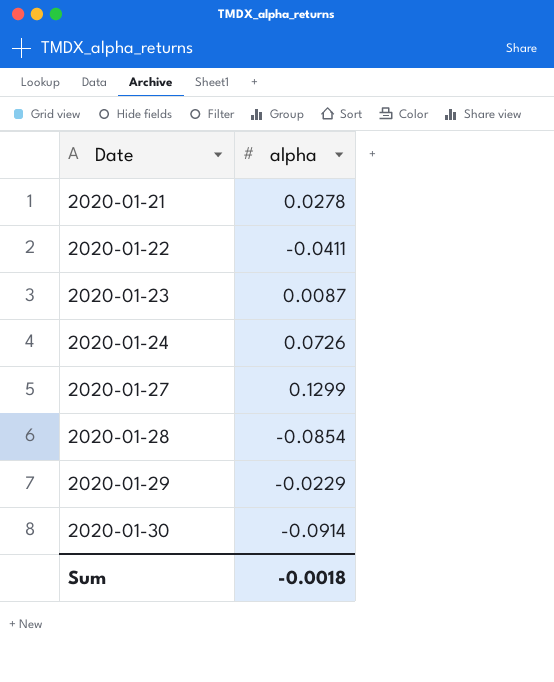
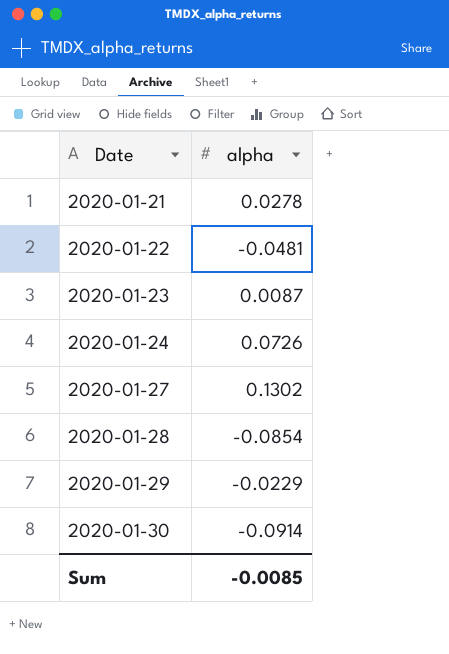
2020-01-22 | alpha: -0.0411 -> -0.0481
2020-01-27 | alpha: 0.1299 -> 0.1302
Sum | alpha: -0.0018 -> -0.0085

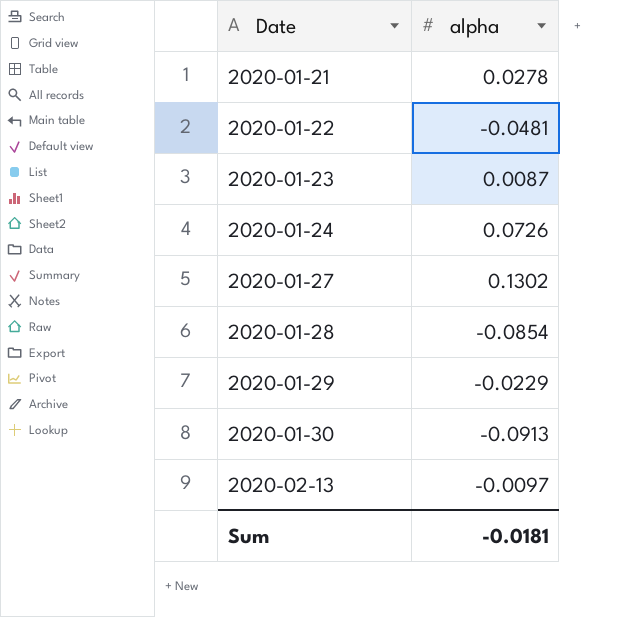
2020-01-30 | alpha: -0.0914 -> -0.0913
row 2020-02-13: none -> -0.0097
Sum | alpha: -0.0085 -> -0.0181

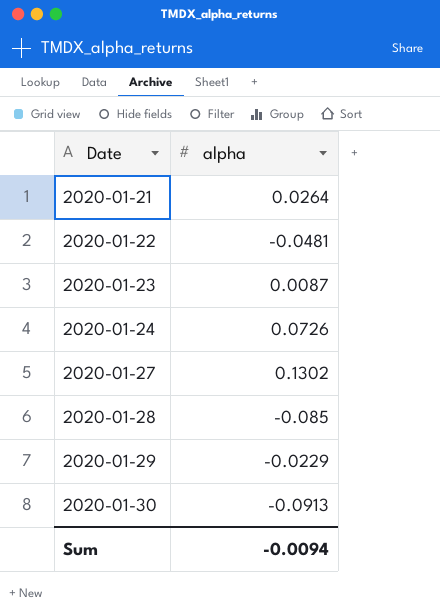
row 2020-02-13: -0.0097 -> none
2020-01-21 | alpha: 0.0278 -> 0.0264
2020-01-28 | alpha: -0.0854 -> -0.085
Sum | alpha: -0.0181 -> -0.0094

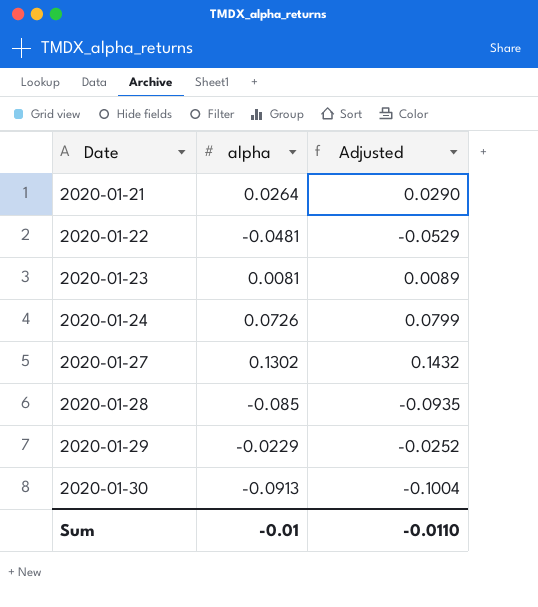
column Adjusted | formula: none -> [alpha] * 1.1
2020-01-23 | alpha: 0.0087 -> 0.0081
Sum | alpha: -0.0094 -> -0.01

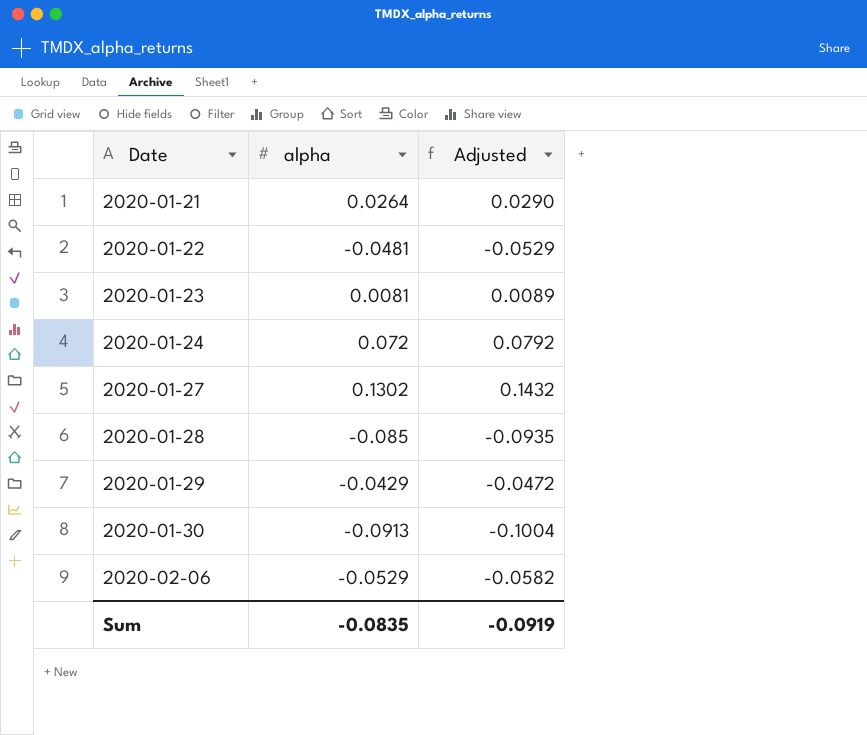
2020-01-24 | alpha: 0.0726 -> 0.072
2020-01-24 | Adjusted: 0.0799 -> 0.0792
2020-01-29 | alpha: -0.0229 -> -0.0429
2020-01-29 | Adjusted: -0.0252 -> -0.0472
row 2020-02-06: none -> -0.0529 | -0.0582
Sum | alpha: -0.01 -> -0.0835
Sum | Adjusted: -0.0110 -> -0.0919

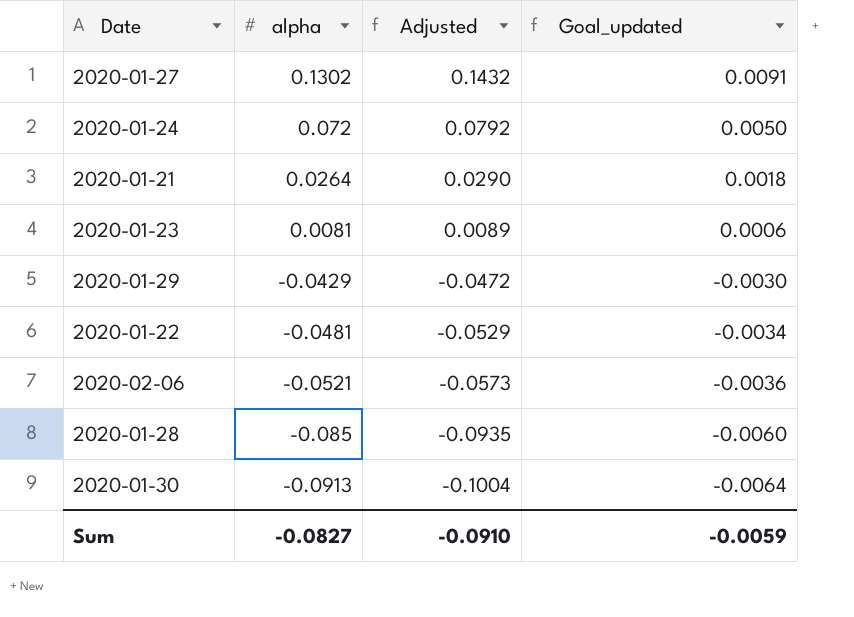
row order: Date ascending -> alpha descending
column Goal_updated | formula: none -> [alpha] * 0.07
2020-02-06 | alpha: -0.0529 -> -0.0521
2020-02-06 | Adjusted: -0.0582 -> -0.0573
Sum | alpha: -0.0835 -> -0.0827
Sum | Adjusted: -0.0919 -> -0.0910

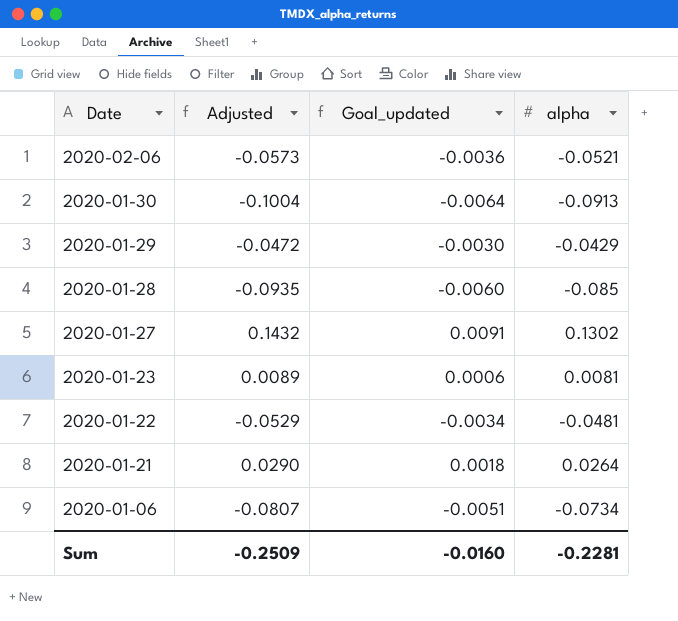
row order: alpha descending -> Date descending
column alpha | position: 2 -> 4
row 2020-01-24: 0.072 | 0.0792 | 0.0050 -> none
row 2020-01-06: none -> -0.0807 | -0.0051 | -0.0734
Sum | Adjusted: -0.0910 -> -0.2509
Sum | Goal_updated: -0.0059 -> -0.0160
Sum | alpha: -0.0827 -> -0.2281

